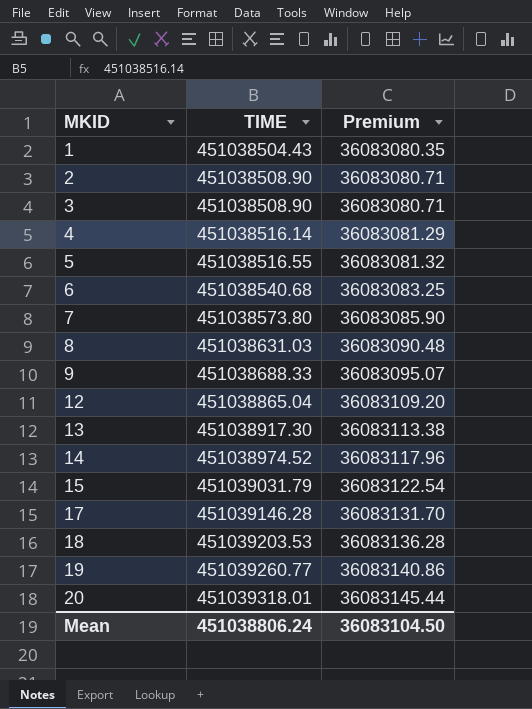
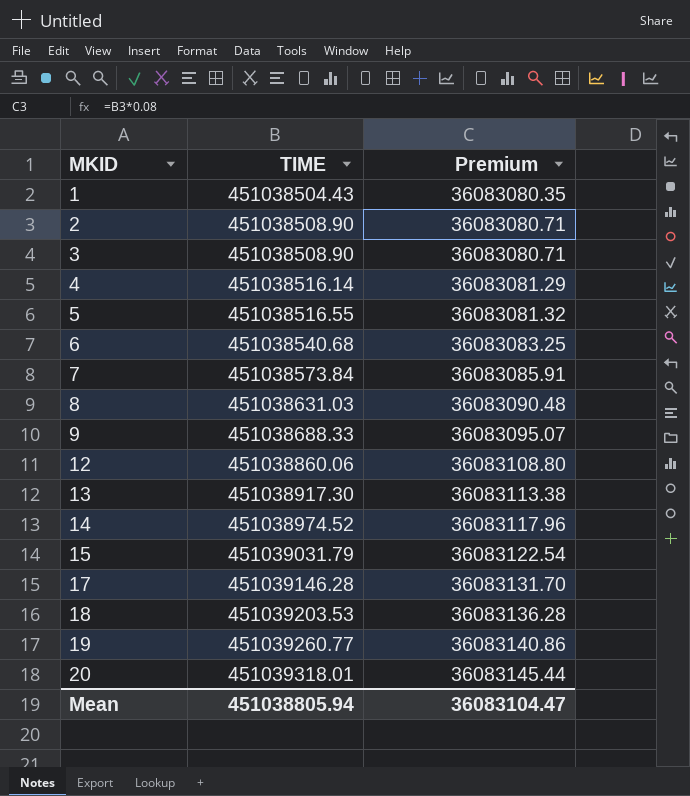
7 | TIME: 451038573.80 -> 451038573.84
7 | Premium: 36083085.90 -> 36083085.91
12 | TIME: 451038865.04 -> 451038860.06
12 | Premium: 36083109.20 -> 36083108.80
Mean | TIME: 451038806.24 -> 451038805.94
Mean | Premium: 36083104.50 -> 36083104.47

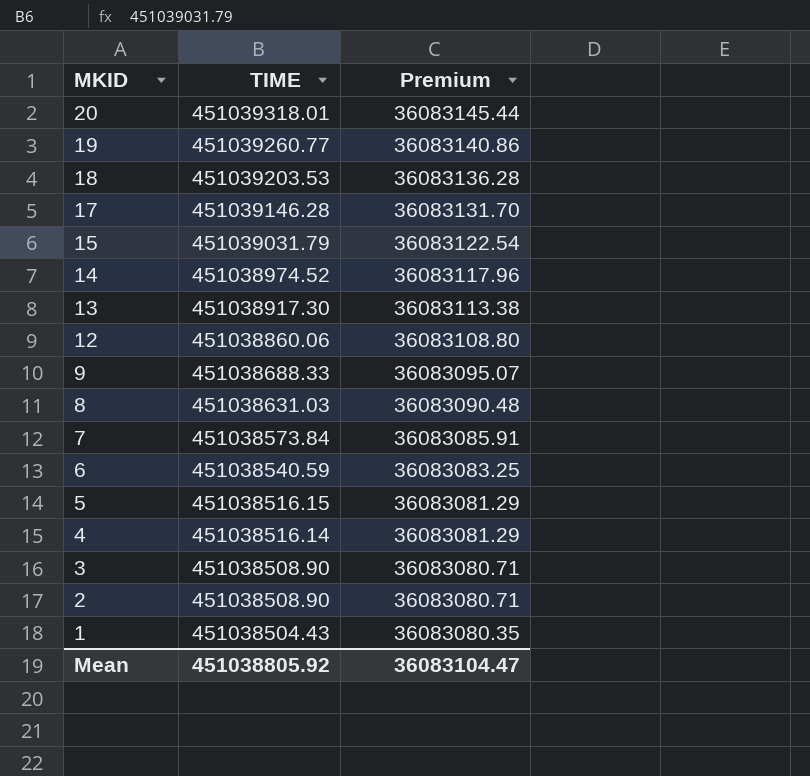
row order: MKID ascending -> MKID descending
6 | TIME: 451038540.68 -> 451038540.59
5 | TIME: 451038516.55 -> 451038516.15
5 | Premium: 36083081.32 -> 36083081.29
Mean | TIME: 451038805.94 -> 451038805.92

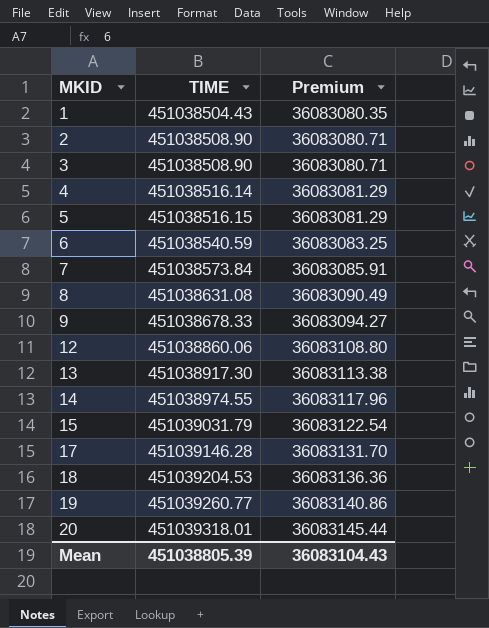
row order: MKID descending -> MKID ascending
8 | TIME: 451038631.03 -> 451038631.08
8 | Premium: 36083090.48 -> 36083090.49
9 | TIME: 451038688.33 -> 451038678.33
9 | Premium: 36083095.07 -> 36083094.27
14 | TIME: 451038974.52 -> 451038974.55
18 | TIME: 451039203.53 -> 451039204.53
18 | Premium: 36083136.28 -> 36083136.36
Mean | TIME: 451038805.92 -> 451038805.39
Mean | Premium: 36083104.47 -> 36083104.43

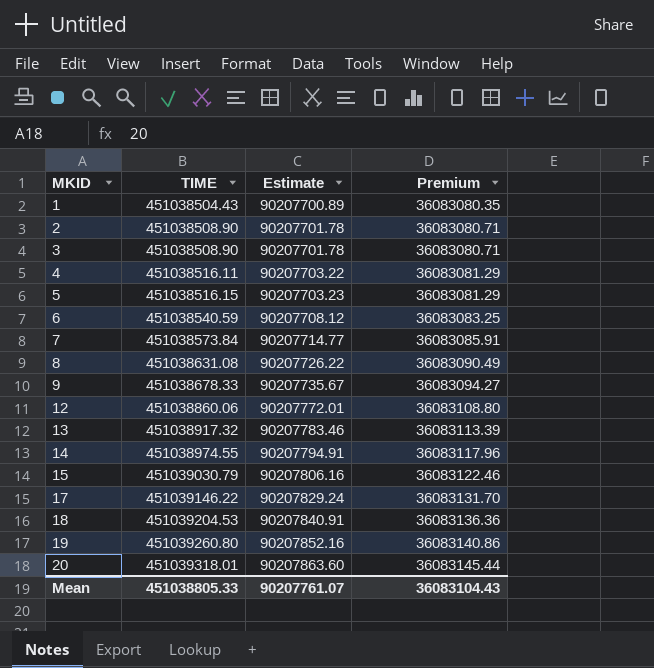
column Estimate | formula: none -> [TIME] * 0.2
4 | TIME: 451038516.14 -> 451038516.11
13 | TIME: 451038917.30 -> 451038917.32
13 | Premium: 36083113.38 -> 36083113.39
15 | TIME: 451039031.79 -> 451039030.79
15 | Premium: 36083122.54 -> 36083122.46
17 | TIME: 451039146.28 -> 451039146.22
19 | TIME: 451039260.77 -> 451039260.80
Mean | TIME: 451038805.39 -> 451038805.33

